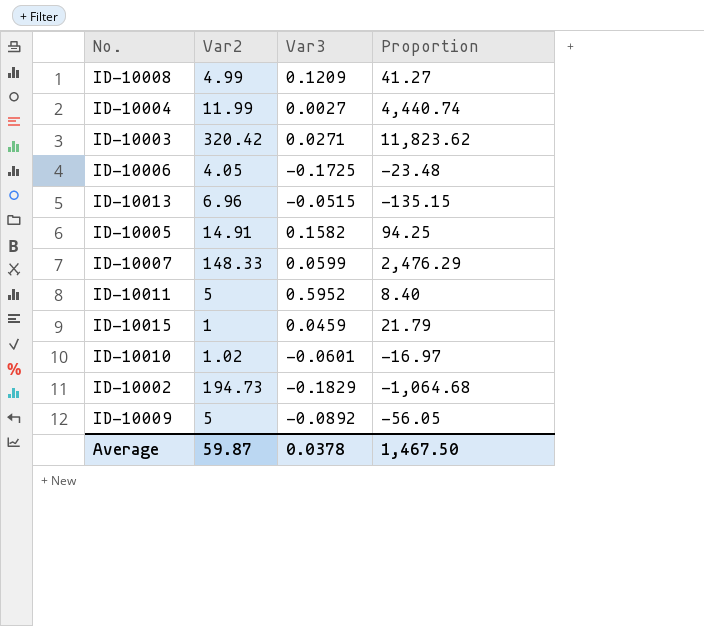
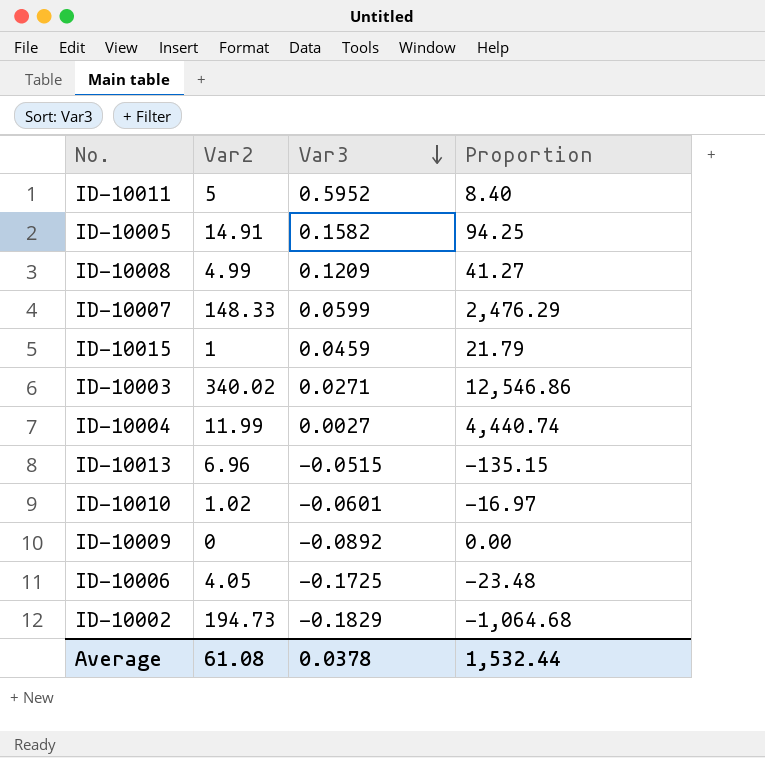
row order: none -> Var3 descending
ID-10003 | Var2: 320.42 -> 340.02
ID-10003 | Proportion: 11,823.62 -> 12,546.86
ID-10009 | Var2: 5 -> 0
ID-10009 | Proportion: -56.05 -> 0.00
Average | Var2: 59.87 -> 61.08
Average | Proportion: 1,467.50 -> 1,532.44

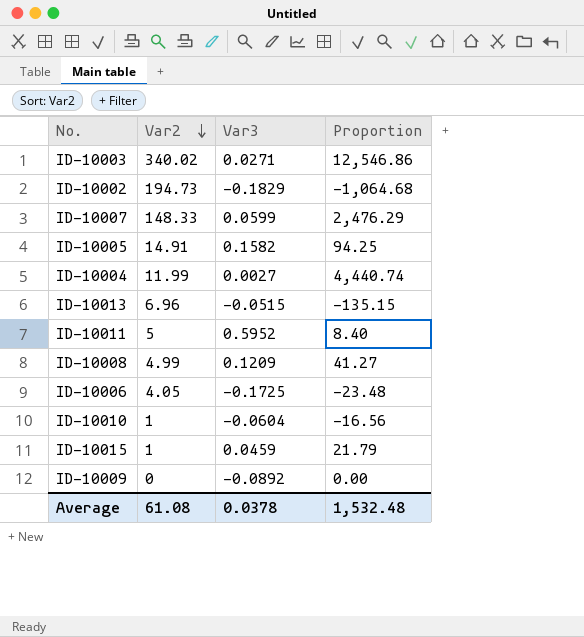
row order: Var3 descending -> Var2 descending
ID-10010 | Var2: 1.02 -> 1
ID-10010 | Var3: -0.0601 -> -0.0604
ID-10010 | Proportion: -16.97 -> -16.56
Average | Proportion: 1,532.44 -> 1,532.48

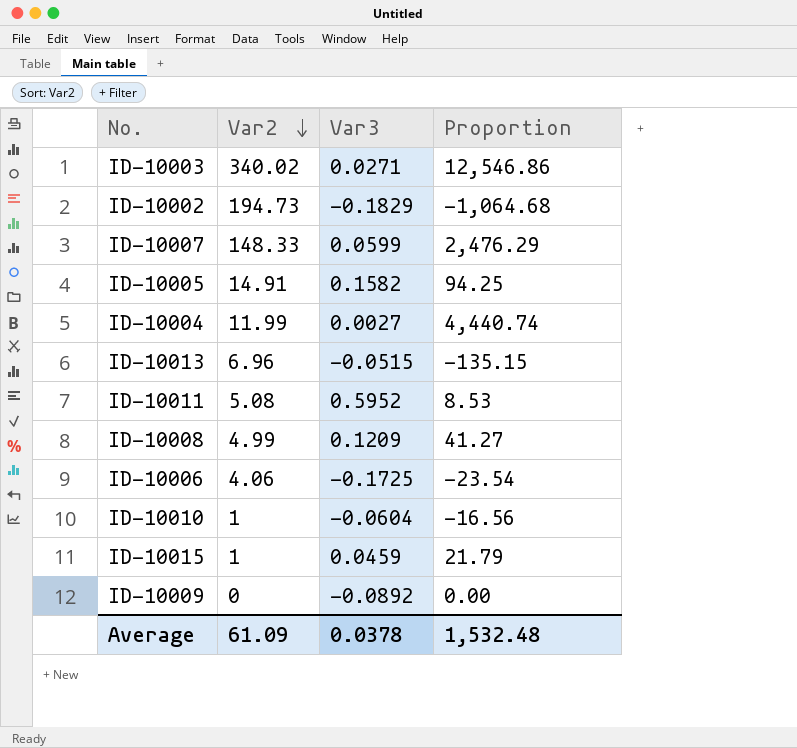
ID-10011 | Var2: 5 -> 5.08
ID-10011 | Proportion: 8.40 -> 8.53
ID-10006 | Var2: 4.05 -> 4.06
ID-10006 | Proportion: -23.48 -> -23.54
Average | Var2: 61.08 -> 61.09

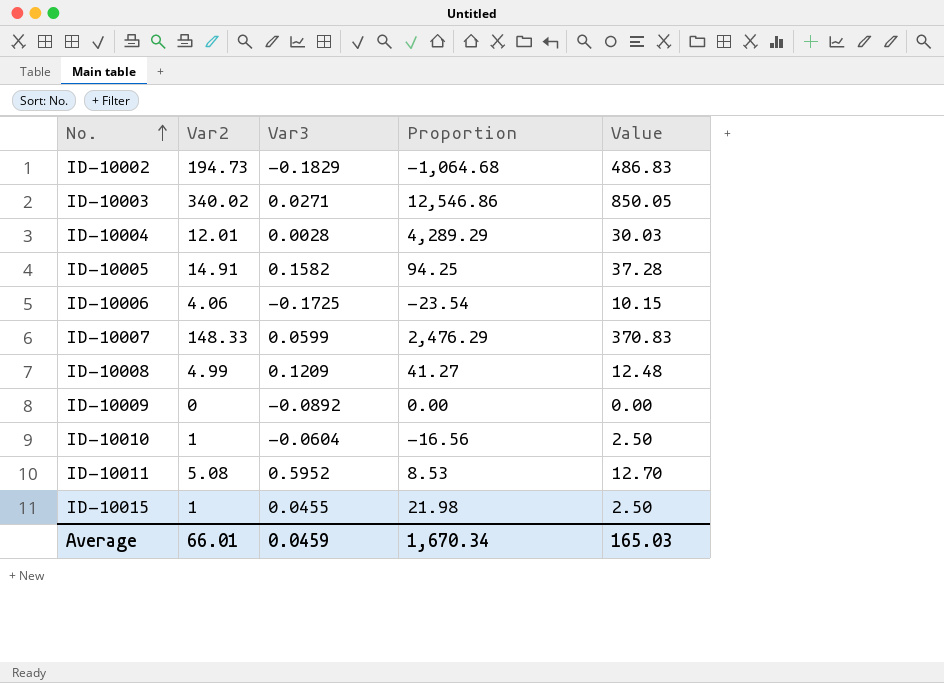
row order: Var2 descending -> No. ascending
column Value | formula: none -> [Var2] * 2.5
row ID-10013: 6.96 | -0.0515 | -135.15 -> none
ID-10004 | Var2: 11.99 -> 12.01
ID-10004 | Var3: 0.0027 -> 0.0028
ID-10004 | Proportion: 4,440.74 -> 4,289.29
ID-10015 | Var3: 0.0459 -> 0.0455
ID-10015 | Proportion: 21.79 -> 21.98
Average | Var2: 61.09 -> 66.01
Average | Var3: 0.0378 -> 0.0459
Average | Proportion: 1,532.48 -> 1,670.34

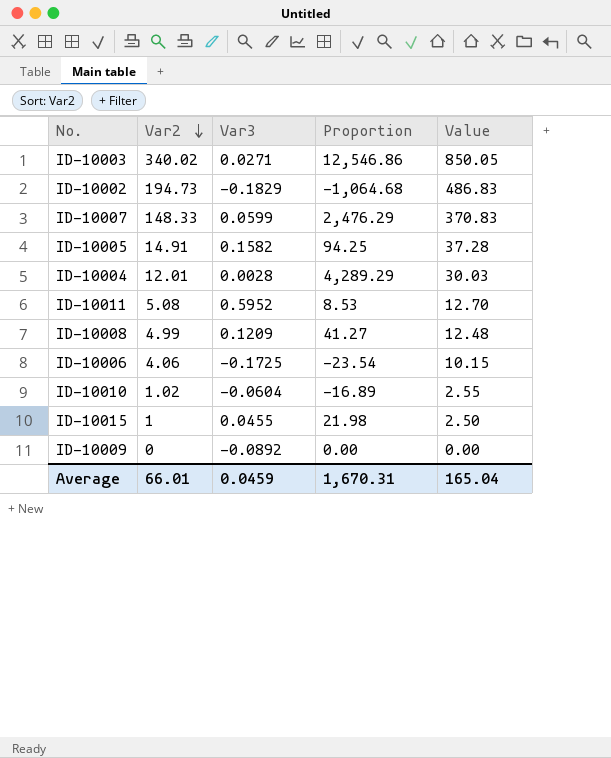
row order: No. ascending -> Var2 descending
ID-10010 | Var2: 1 -> 1.02
ID-10010 | Proportion: -16.56 -> -16.89
ID-10010 | Value: 2.50 -> 2.55
Average | Proportion: 1,670.34 -> 1,670.31
Average | Value: 165.03 -> 165.04

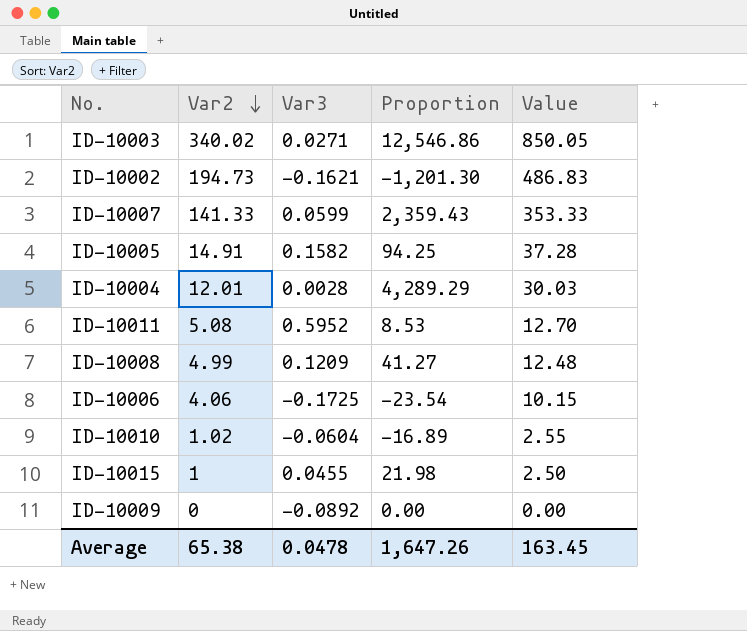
ID-10002 | Var3: -0.1829 -> -0.1621
ID-10002 | Proportion: -1,064.68 -> -1,201.30
ID-10007 | Var2: 148.33 -> 141.33
ID-10007 | Proportion: 2,476.29 -> 2,359.43
ID-10007 | Value: 370.83 -> 353.33
Average | Var2: 66.01 -> 65.38
Average | Var3: 0.0459 -> 0.0478
Average | Proportion: 1,670.31 -> 1,647.26
Average | Value: 165.04 -> 163.45

